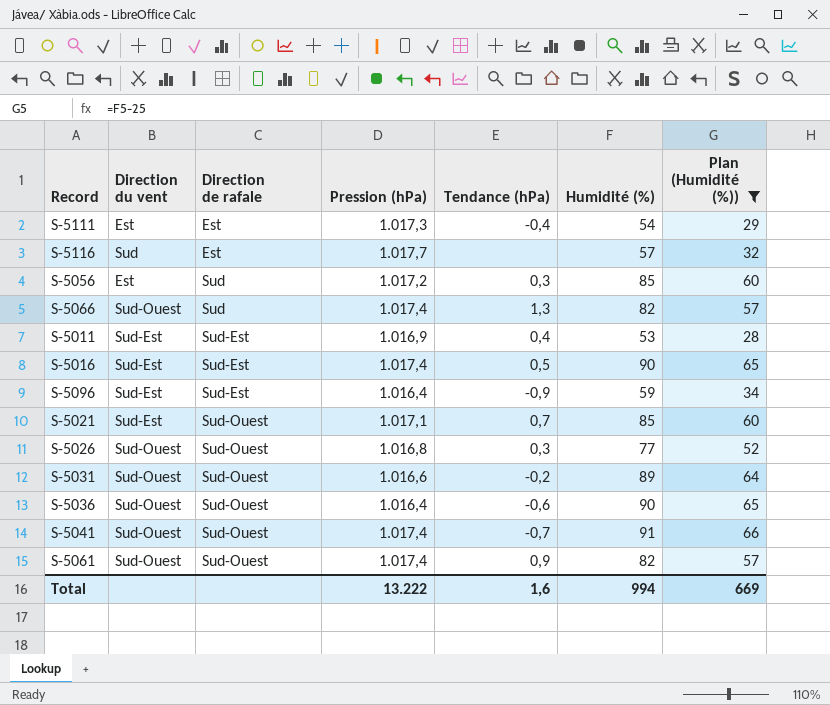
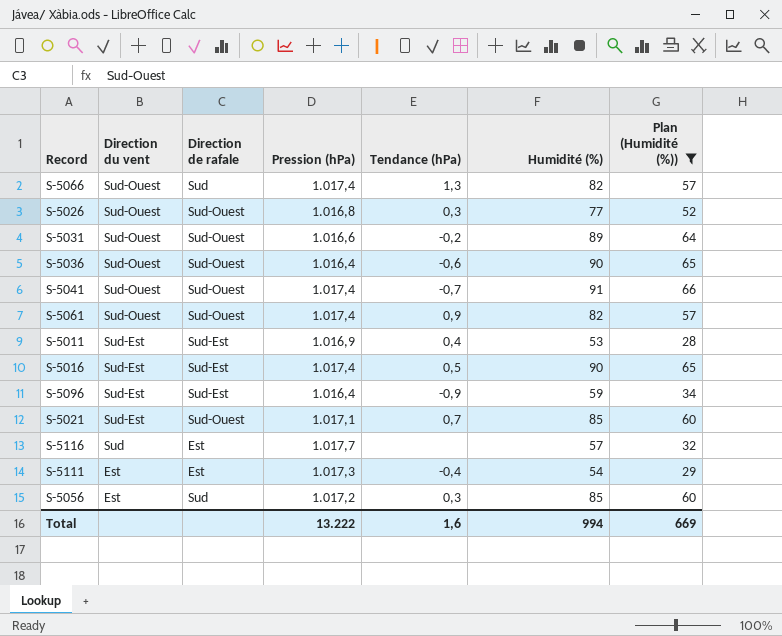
row order: Direction de rafale ascending -> Direction du vent descending

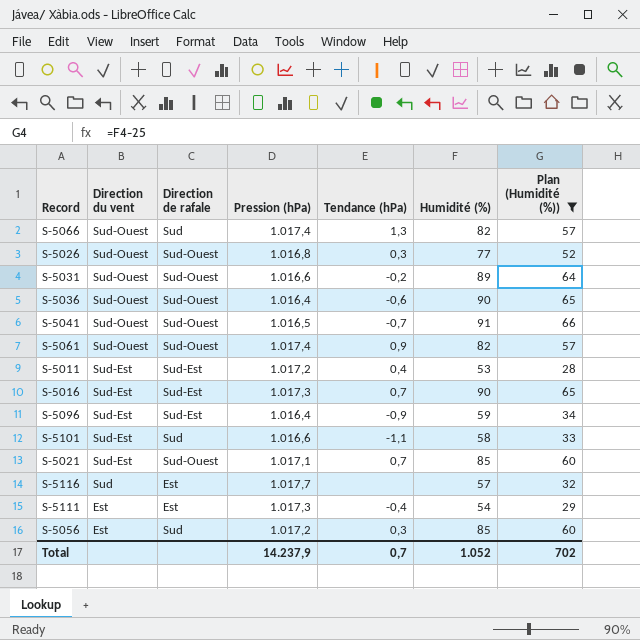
S-5041 | Pression (hPa): 1.017,4 -> 1.016,5
S-5011 | Pression (hPa): 1.016,9 -> 1.017,2
S-5016 | Pression (hPa): 1.017,4 -> 1.017,3
S-5016 | Tendance (hPa): 0,5 -> 0,7
row S-5101: none -> Sud-Est | Sud | 1.016,6 | -1,1 | 58 | 33
Total | Pression (hPa): 13.222 -> 14.237,9
Total | Tendance (hPa): 1,6 -> 0,7
Total | Humidité (%): 994 -> 1.052
Total | Plan (Humidité (%)): 669 -> 702

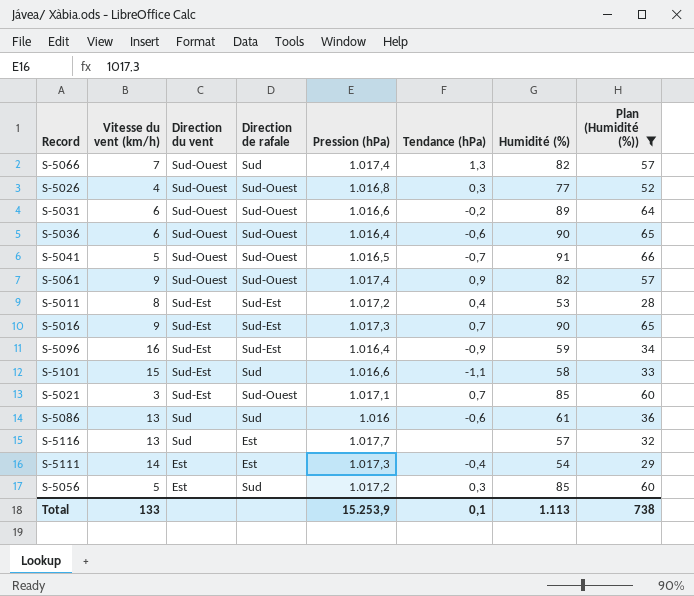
column Vitesse du vent (km/h) | position: none -> 2
row S-5086: none -> 13 | Sud | Sud | 1.016 | -0,6 | 61 | 36
Total | Pression (hPa): 14.237,9 -> 15.253,9
Total | Tendance (hPa): 0,7 -> 0,1
Total | Humidité (%): 1.052 -> 1.113
Total | Plan (Humidité (%)): 702 -> 738

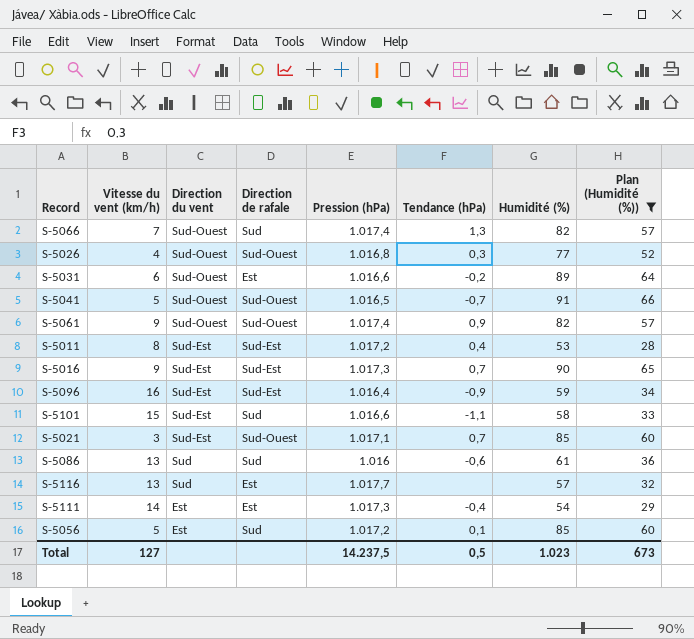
row S-5036: 6 | Sud-Ouest | Sud-Ouest | 1.016,4 | -0,6 | 90 | 65 -> none
S-5031 | Direction de rafale: Sud-Ouest -> Est
S-5056 | Tendance (hPa): 0,3 -> 0,1
Total | Vitesse du vent (km/h): 133 -> 127
Total | Pression (hPa): 15.253,9 -> 14.237,5
Total | Tendance (hPa): 0,1 -> 0,5
Total | Humidité (%): 1.113 -> 1.023
Total | Plan (Humidité (%)): 738 -> 673

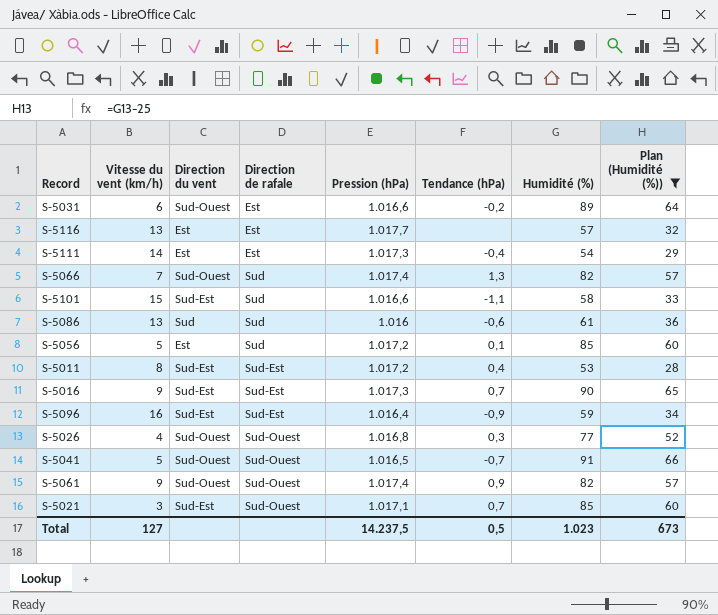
row order: Direction du vent descending -> Direction de rafale ascending
S-5116 | Direction du vent: Sud -> Est

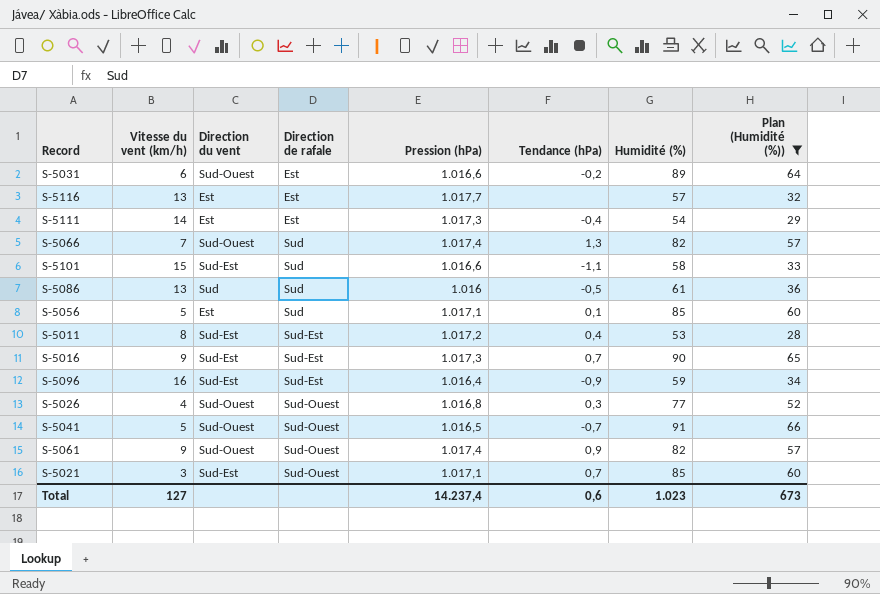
S-5086 | Tendance (hPa): -0,6 -> -0,5
S-5056 | Pression (hPa): 1.017,2 -> 1.017,1
Total | Pression (hPa): 14.237,5 -> 14.237,4
Total | Tendance (hPa): 0,5 -> 0,6

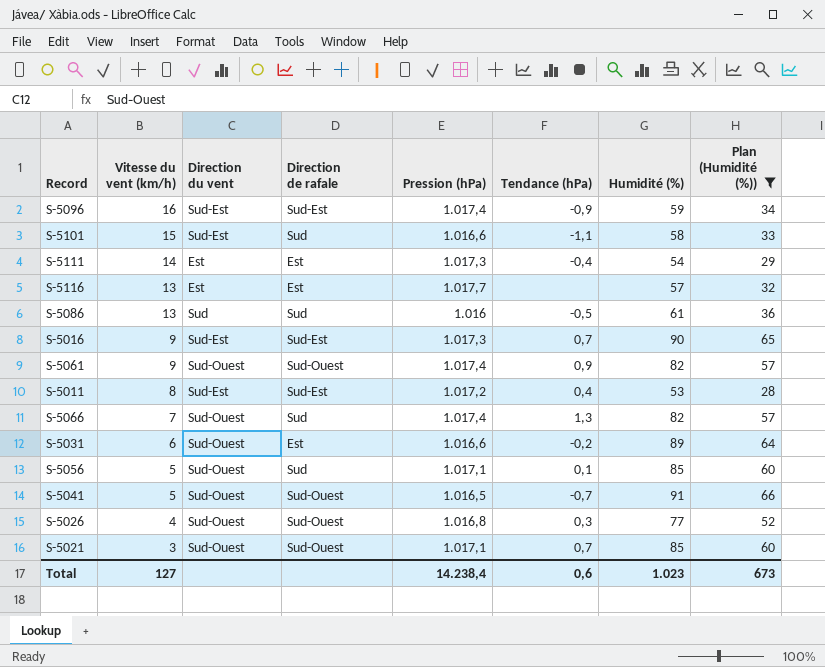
row order: Direction de rafale ascending -> Vitesse du vent (km/h) descending
S-5096 | Pression (hPa): 1.016,4 -> 1.017,4
S-5056 | Direction du vent: Est -> Sud-Ouest
S-5021 | Direction du vent: Sud-Est -> Sud-Ouest
Total | Pression (hPa): 14.237,4 -> 14.238,4

